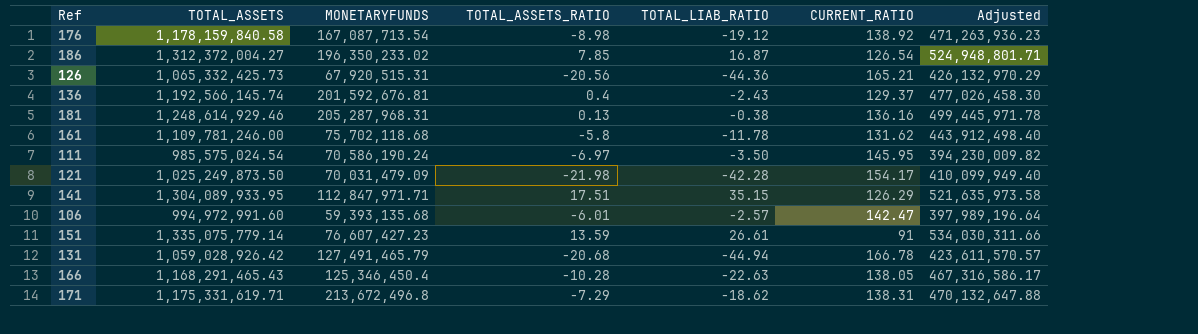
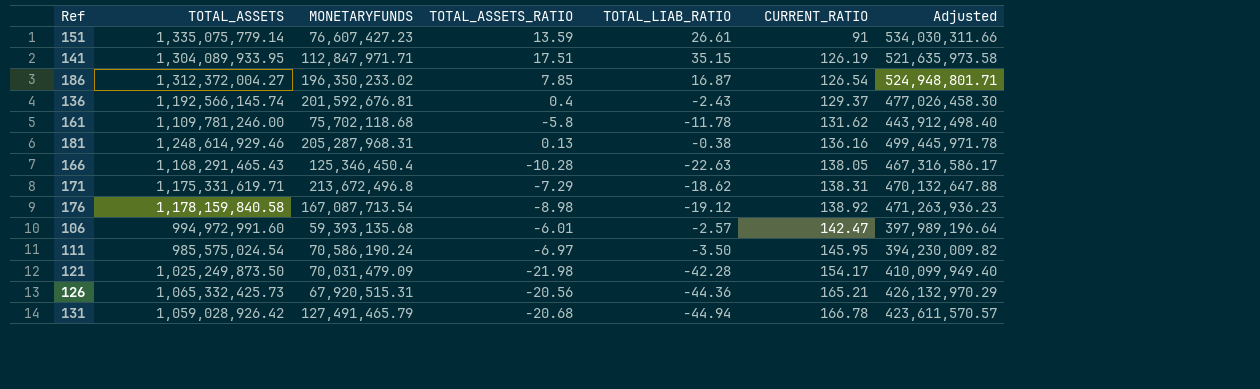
row order: none -> CURRENT_RATIO ascending
141 | CURRENT_RATIO: 126.29 -> 126.19

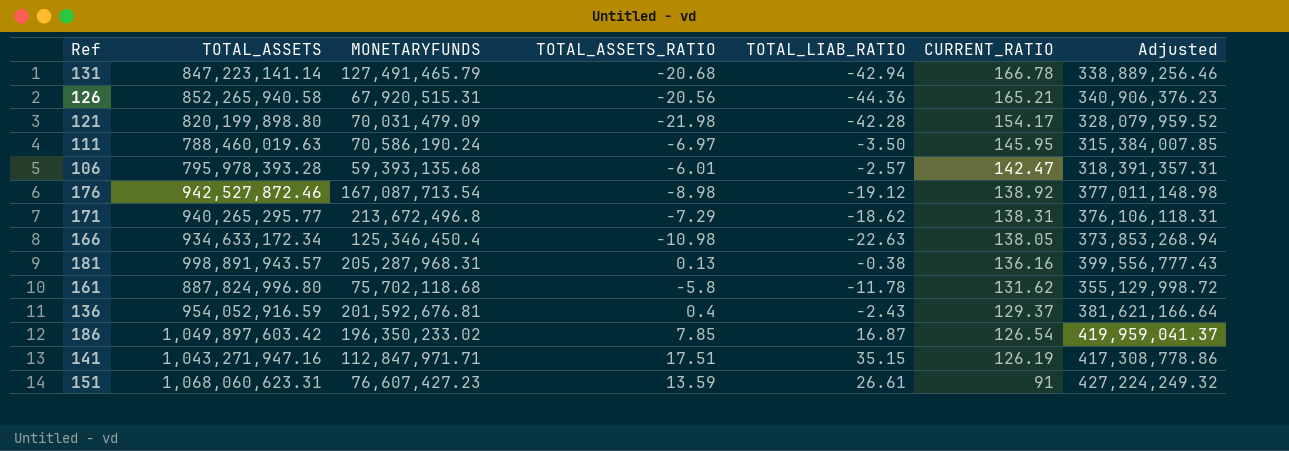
row order: CURRENT_RATIO ascending -> CURRENT_RATIO descending
131 | TOTAL_ASSETS: 1,059,028,926.42 -> 847,223,141.14
131 | TOTAL_LIAB_RATIO: -44.94 -> -42.94
131 | Adjusted: 423,611,570.57 -> 338,889,256.46
126 | TOTAL_ASSETS: 1,065,332,425.73 -> 852,265,940.58
126 | Adjusted: 426,132,970.29 -> 340,906,376.23
121 | TOTAL_ASSETS: 1,025,249,873.50 -> 820,199,898.80
121 | Adjusted: 410,099,949.40 -> 328,079,959.52
111 | TOTAL_ASSETS: 985,575,024.54 -> 788,460,019.63
111 | Adjusted: 394,230,009.82 -> 315,384,007.85
106 | TOTAL_ASSETS: 994,972,991.60 -> 795,978,393.28
106 | Adjusted: 397,989,196.64 -> 318,391,357.31
176 | TOTAL_ASSETS: 1,178,159,840.58 -> 942,527,872.46
176 | Adjusted: 471,263,936.23 -> 377,011,148.98
171 | TOTAL_ASSETS: 1,175,331,619.71 -> 940,265,295.77
171 | Adjusted: 470,132,647.88 -> 376,106,118.31
166 | TOTAL_ASSETS: 1,168,291,465.43 -> 934,633,172.34
166 | TOTAL_ASSETS_RATIO: -10.28 -> -10.98
166 | Adjusted: 467,316,586.17 -> 373,853,268.94
181 | TOTAL_ASSETS: 1,248,614,929.46 -> 998,891,943.57
181 | Adjusted: 499,445,971.78 -> 399,556,777.43
161 | TOTAL_ASSETS: 1,109,781,246.00 -> 887,824,996.80
161 | Adjusted: 443,912,498.40 -> 355,129,998.72
136 | TOTAL_ASSETS: 1,192,566,145.74 -> 954,052,916.59
136 | Adjusted: 477,026,458.30 -> 381,621,166.64
186 | TOTAL_ASSETS: 1,312,372,004.27 -> 1,049,897,603.42
186 | Adjusted: 524,948,801.71 -> 419,959,041.37
141 | TOTAL_ASSETS: 1,304,089,933.95 -> 1,043,271,947.16
141 | Adjusted: 521,635,973.58 -> 417,308,778.86
151 | TOTAL_ASSETS: 1,335,075,779.14 -> 1,068,060,623.31
151 | Adjusted: 534,030,311.66 -> 427,224,249.32

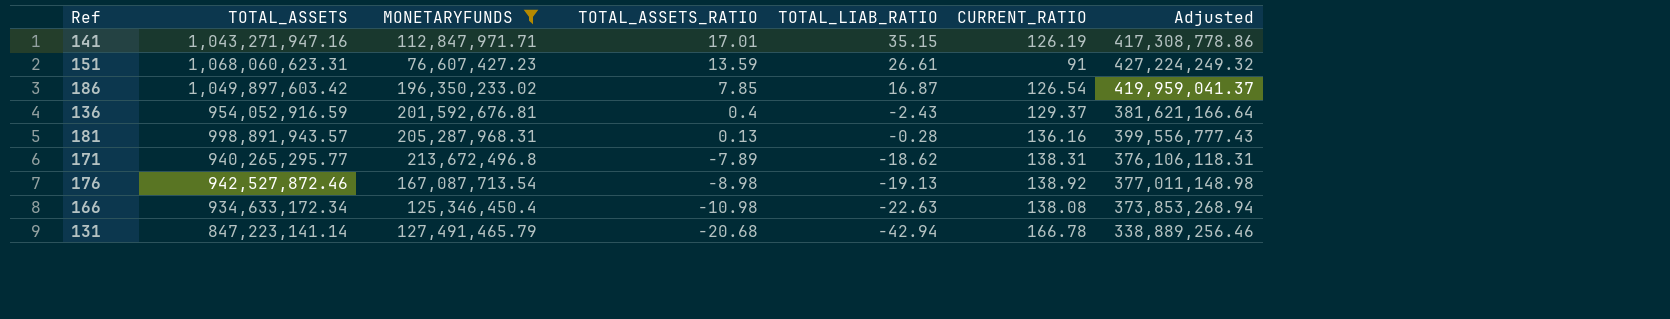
filter: none -> MONETARYFUNDS >= 76,607,427.23
row order: CURRENT_RATIO descending -> TOTAL_ASSETS_RATIO descending
141 | TOTAL_ASSETS_RATIO: 17.51 -> 17.01
181 | TOTAL_LIAB_RATIO: -0.38 -> -0.28
171 | TOTAL_ASSETS_RATIO: -7.29 -> -7.89
176 | TOTAL_LIAB_RATIO: -19.12 -> -19.13
166 | CURRENT_RATIO: 138.05 -> 138.08

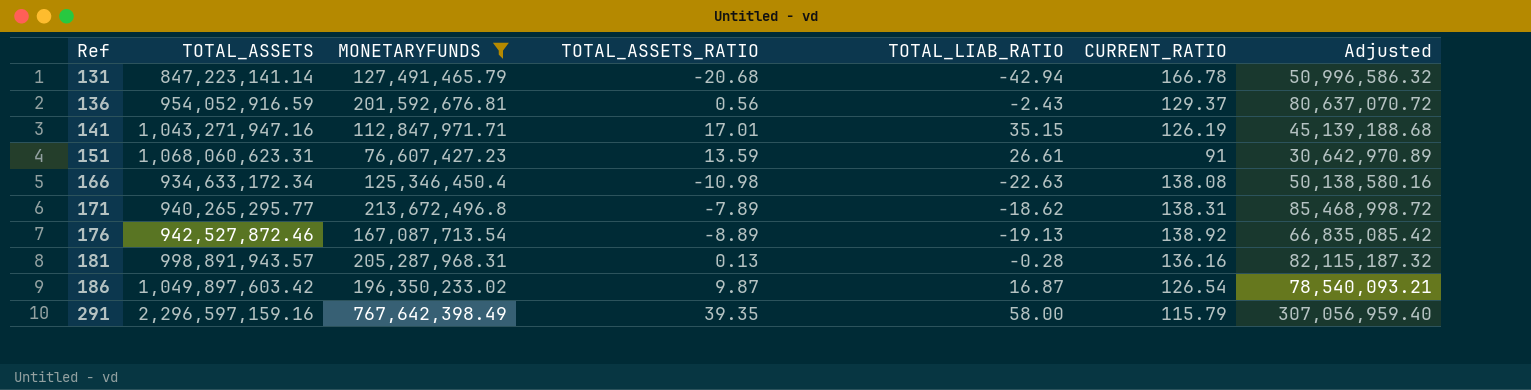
row order: TOTAL_ASSETS_RATIO descending -> Ref ascending
column Adjusted | formula: [TOTAL_ASSETS] * 0.4 -> [MONETARYFUNDS] * 0.4
136 | TOTAL_ASSETS_RATIO: 0.4 -> 0.56
176 | TOTAL_ASSETS_RATIO: -8.98 -> -8.89
186 | TOTAL_ASSETS_RATIO: 7.85 -> 9.87
row 291: none -> 2,296,597,159.16 | 767,642,398.49 | 39.35 | 58.00 | 115.79 | 307,056,959.40

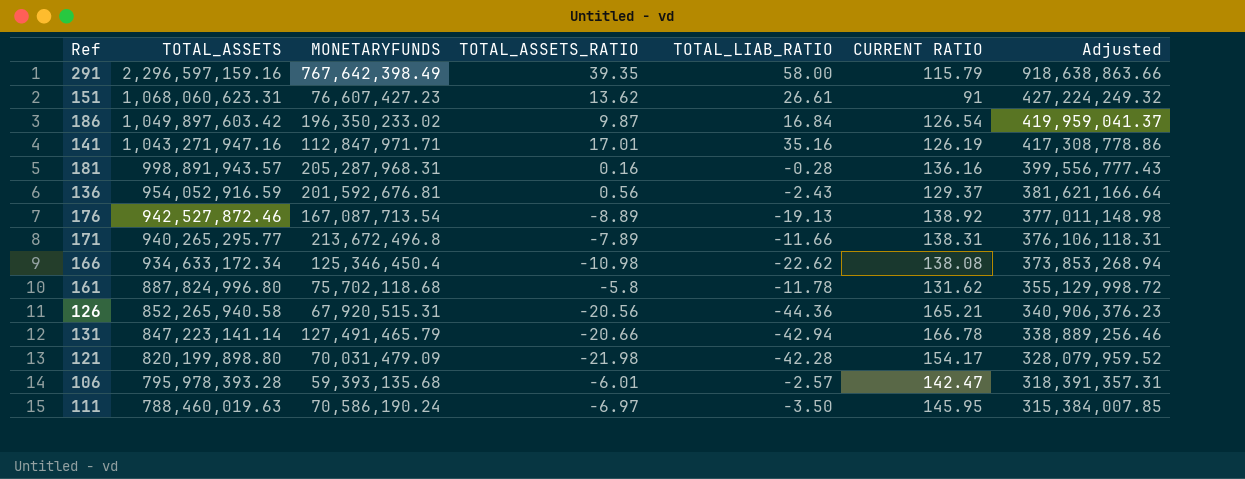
filter: MONETARYFUNDS >= 76,607,427.23 -> none
row order: Ref ascending -> TOTAL_ASSETS descending
column name: CURRENT_RATIO -> CURRENT RATIO
column Adjusted | formula: [MONETARYFUNDS] * 0.4 -> [TOTAL_ASSETS] * 0.4
151 | TOTAL_ASSETS_RATIO: 13.59 -> 13.62
186 | TOTAL_LIAB_RATIO: 16.87 -> 16.84
141 | TOTAL_LIAB_RATIO: 35.15 -> 35.16
181 | TOTAL_ASSETS_RATIO: 0.13 -> 0.16
171 | TOTAL_LIAB_RATIO: -18.62 -> -11.66
166 | TOTAL_LIAB_RATIO: -22.63 -> -22.62
131 | TOTAL_ASSETS_RATIO: -20.68 -> -20.66

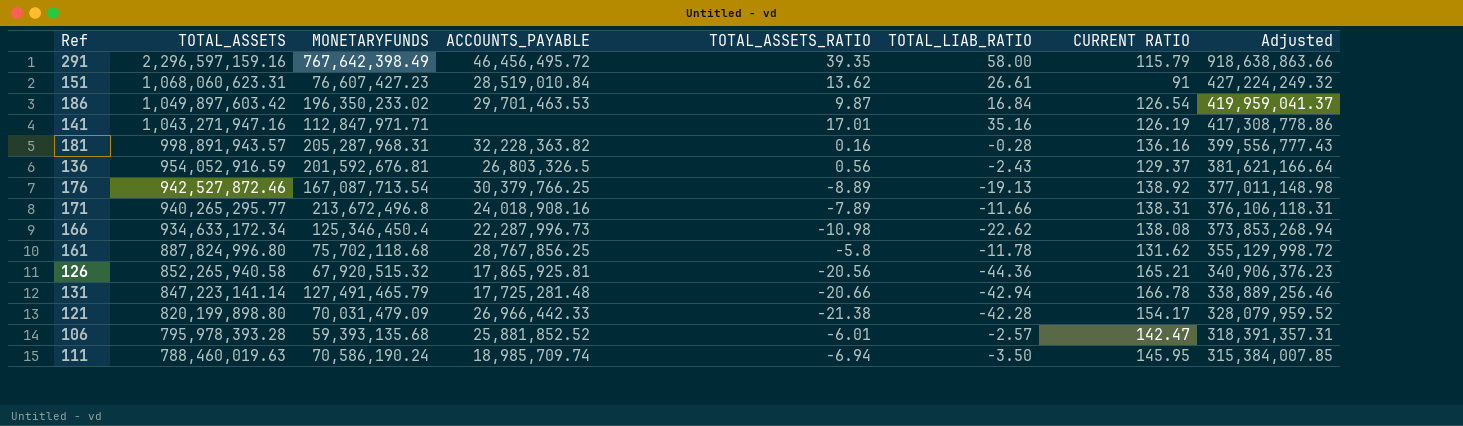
column ACCOUNTS_PAYABLE | position: none -> 4
126 | MONETARYFUNDS: 67,920,515.31 -> 67,920,515.32
121 | TOTAL_ASSETS_RATIO: -21.98 -> -21.38
111 | TOTAL_ASSETS_RATIO: -6.97 -> -6.94

